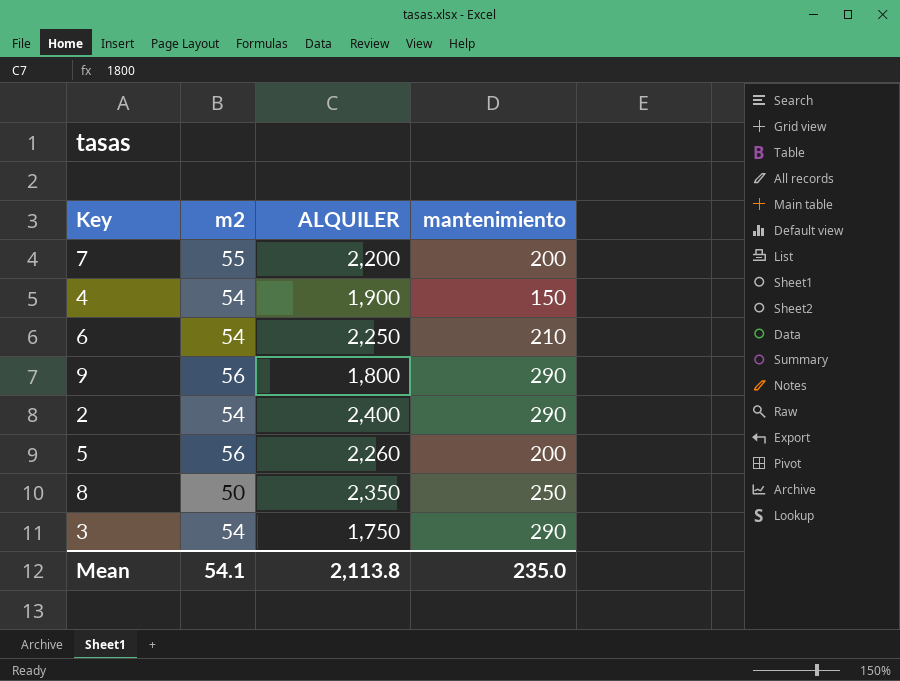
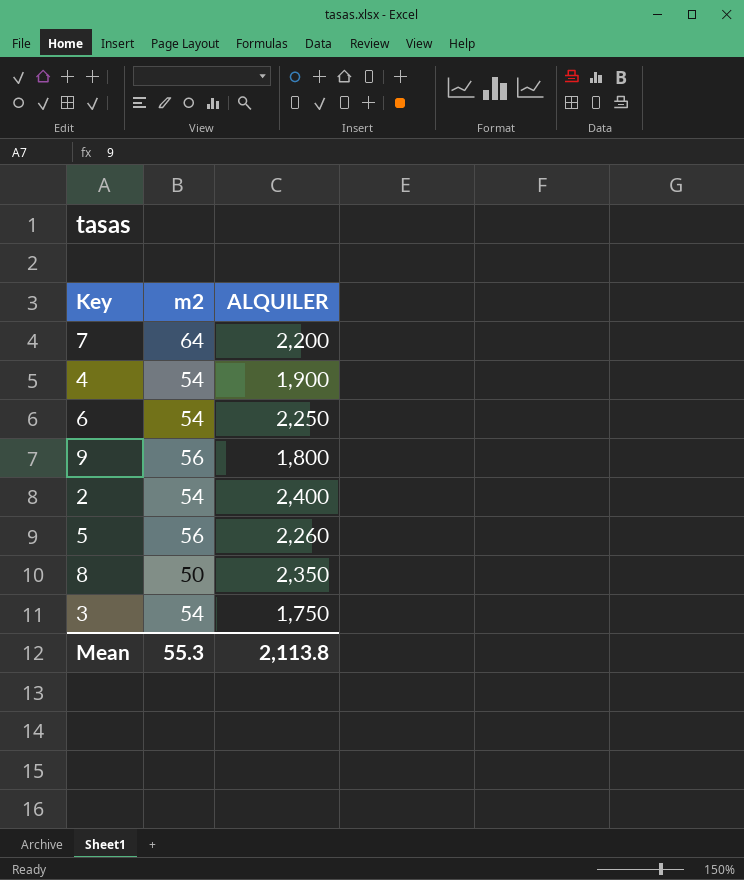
column mantenimiento | position: 4 -> none
7 | m2: 55 -> 64
Mean | m2: 54.1 -> 55.3

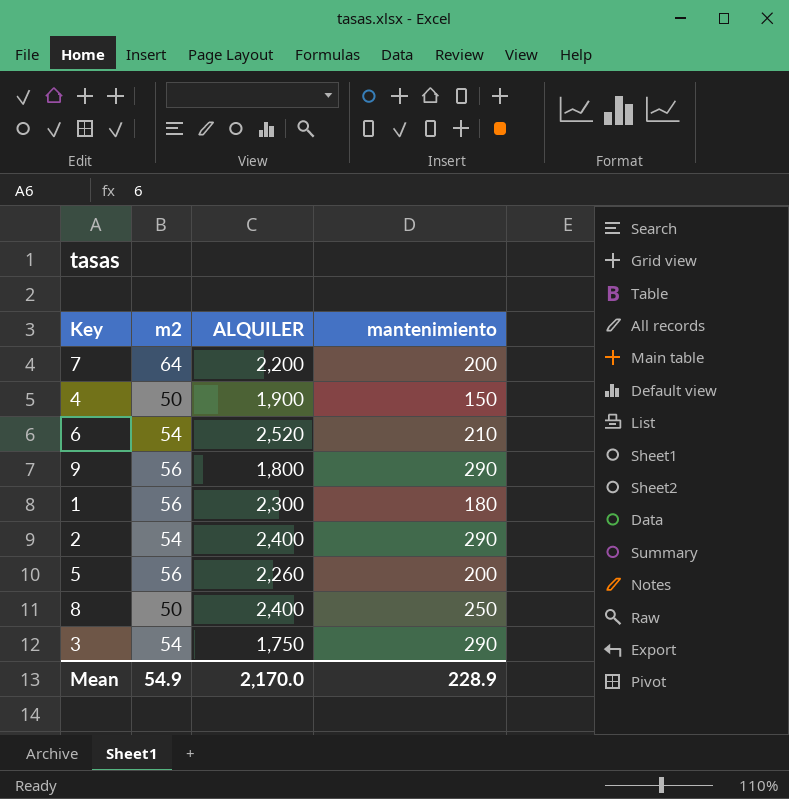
column mantenimiento | position: none -> 4
4 | m2: 54 -> 50
6 | ALQUILER: 2,250 -> 2,520
row 1: none -> 56 | 2,300 | 180
8 | ALQUILER: 2,350 -> 2,400
Mean | m2: 55.3 -> 54.9
Mean | ALQUILER: 2,113.8 -> 2,170.0

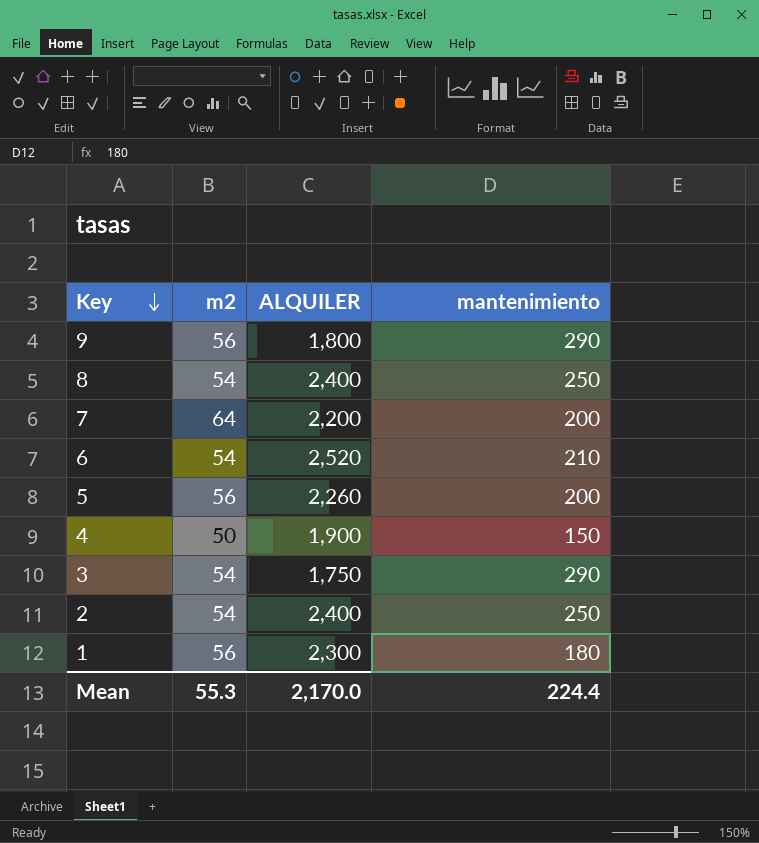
row order: none -> Key descending
8 | m2: 50 -> 54
2 | mantenimiento: 290 -> 250
Mean | m2: 54.9 -> 55.3
Mean | mantenimiento: 228.9 -> 224.4

